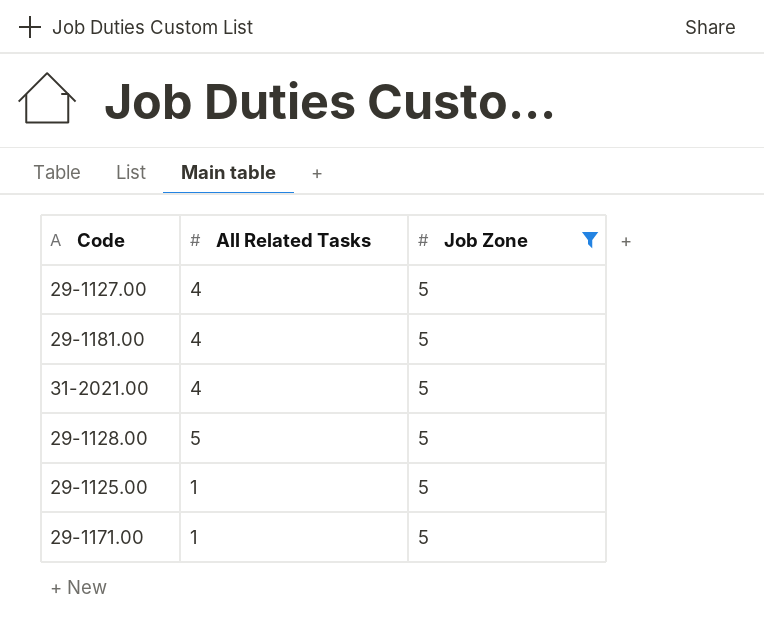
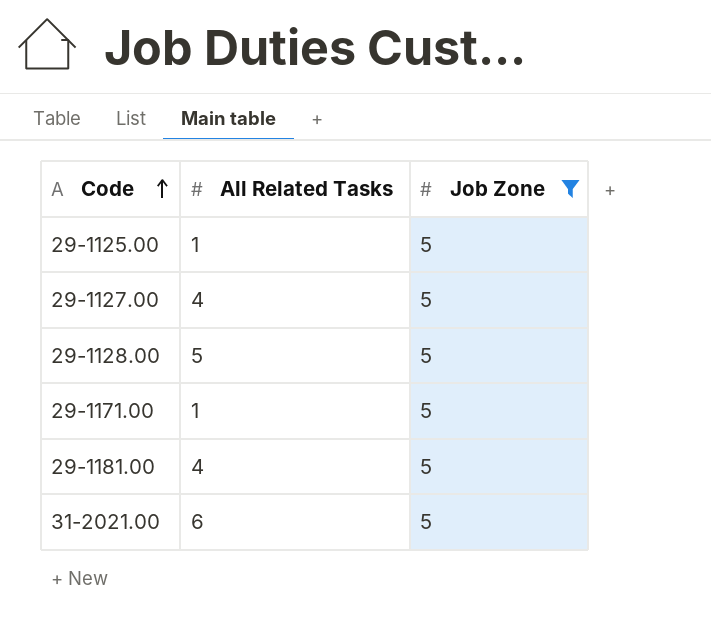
row order: none -> Code ascending
31-2021.00 | All Related Tasks: 4 -> 6

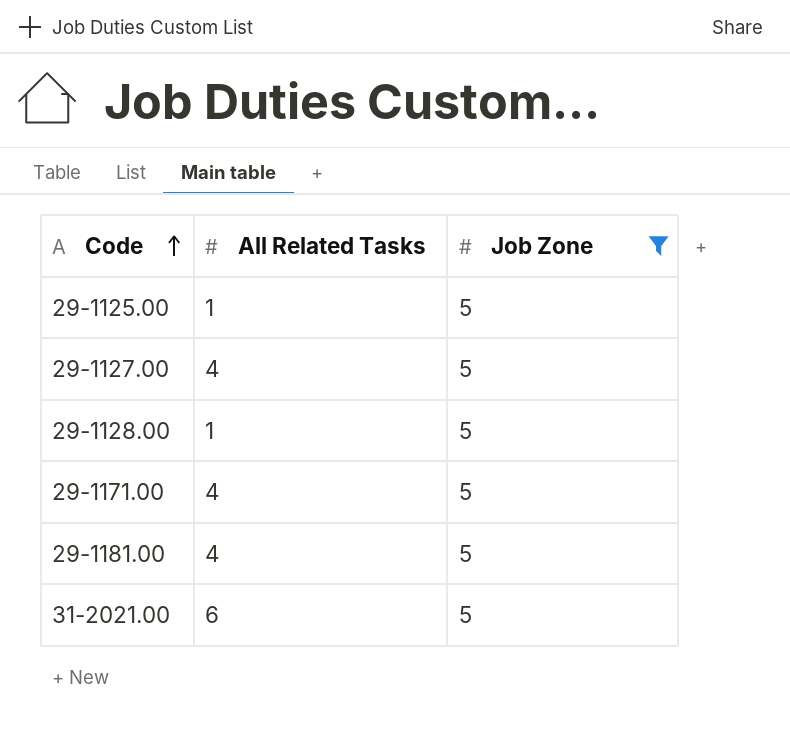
29-1128.00 | All Related Tasks: 5 -> 1
29-1171.00 | All Related Tasks: 1 -> 4

